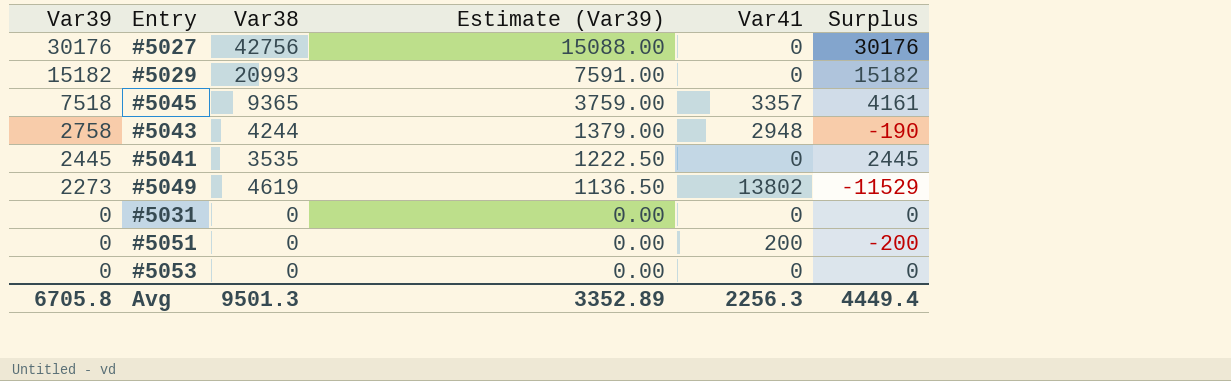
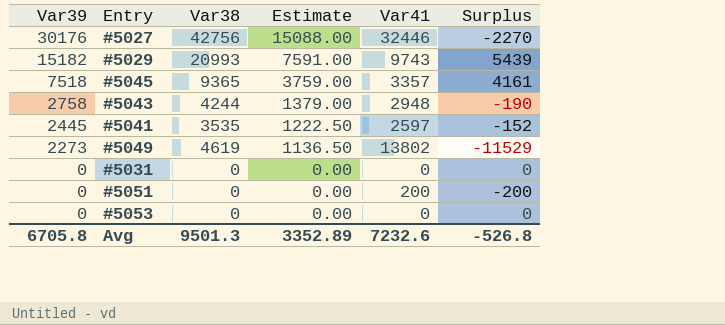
column name: Estimate (Var39) -> Estimate
#5027 | Var41: 0 -> 32446
#5027 | Surplus: 30176 -> -2270
#5029 | Var41: 0 -> 9743
#5029 | Surplus: 15182 -> 5439
#5041 | Var41: 0 -> 2597
#5041 | Surplus: 2445 -> -152
Avg | Var41: 2256.3 -> 7232.6
Avg | Surplus: 4449.4 -> -526.8

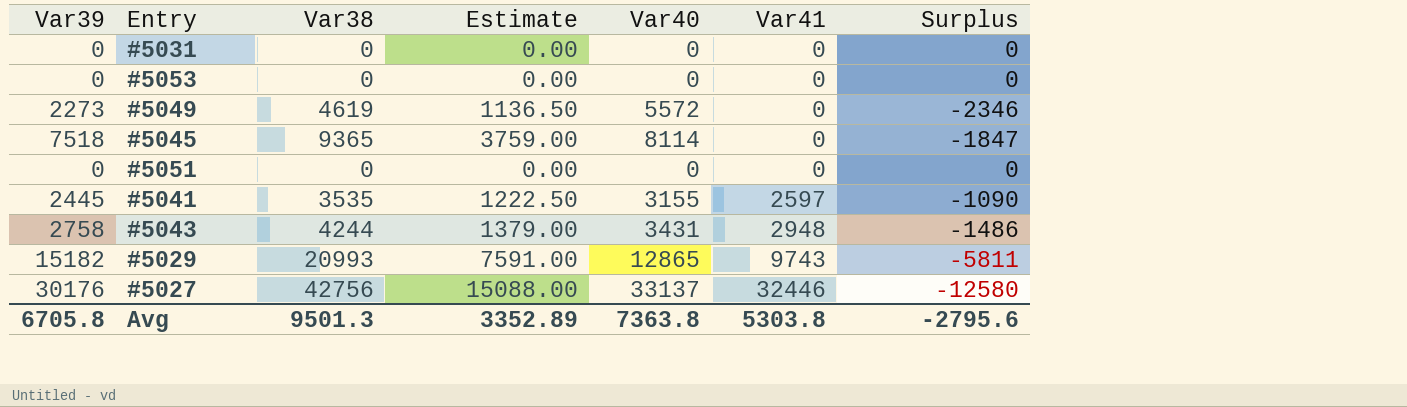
row order: Var39 descending -> Var41 ascending
column Var40 | position: none -> 5
column Surplus | formula: [Var39] - [Var41] -> [Var39] - [Var38]
#5049 | Var41: 13802 -> 0
#5045 | Var41: 3357 -> 0
#5051 | Var41: 200 -> 0
Avg | Var41: 7232.6 -> 5303.8
Avg | Surplus: -526.8 -> -2795.6

